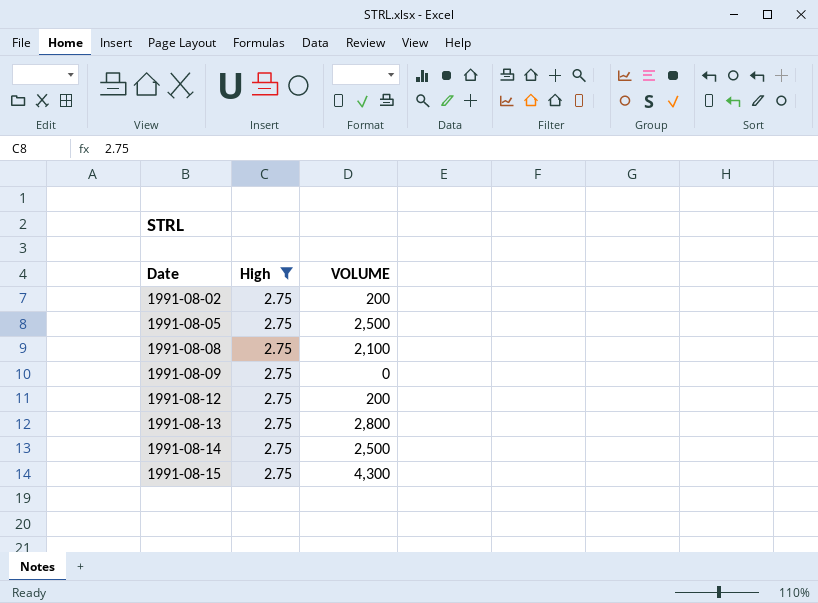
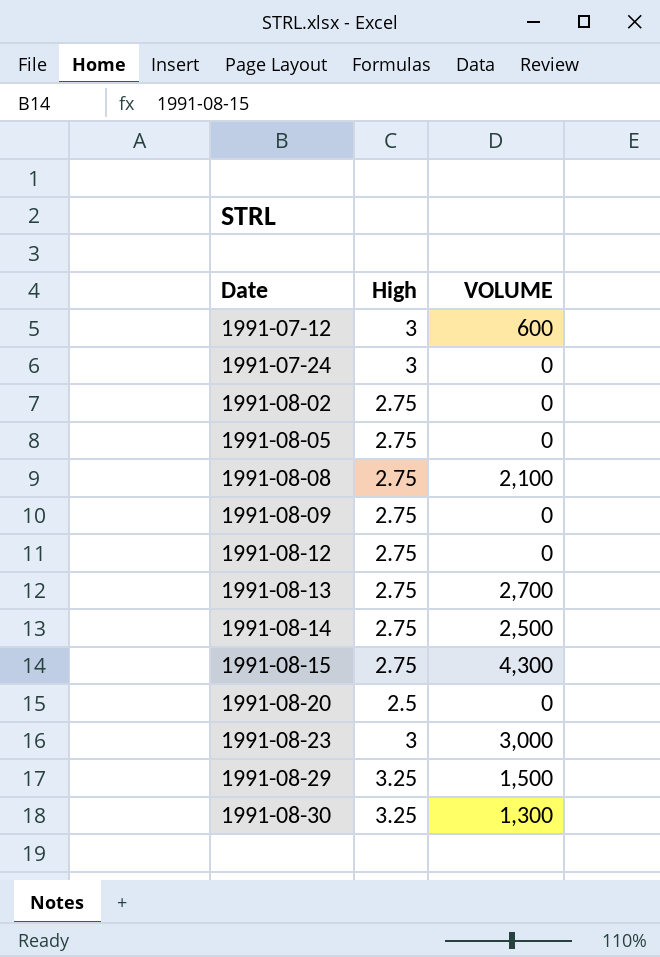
filter: High = 2.75 -> none
1991-08-02 | VOLUME: 200 -> 0
1991-08-05 | VOLUME: 2,500 -> 0
1991-08-12 | VOLUME: 200 -> 0
1991-08-13 | VOLUME: 2,800 -> 2,700

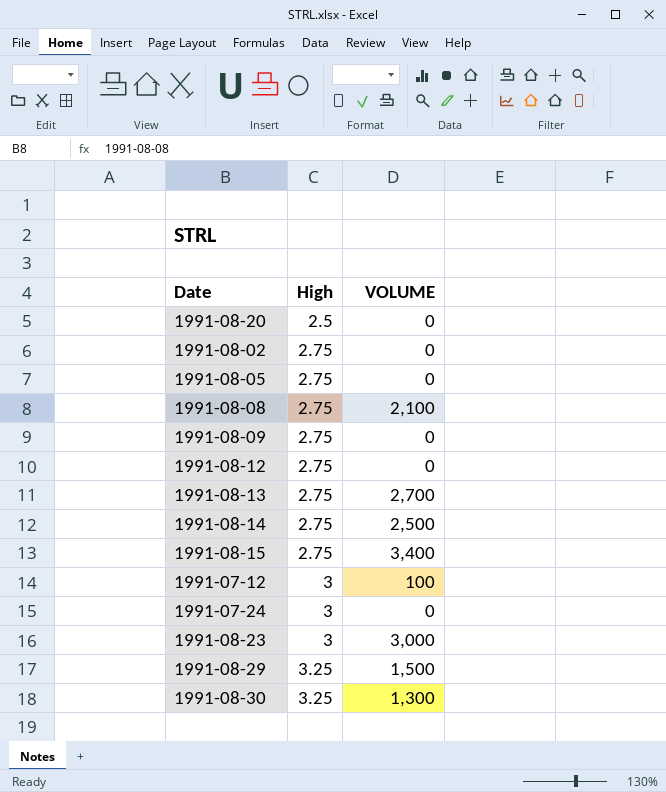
row order: Date ascending -> High ascending
1991-08-15 | VOLUME: 4,300 -> 3,400
1991-07-12 | VOLUME: 600 -> 100

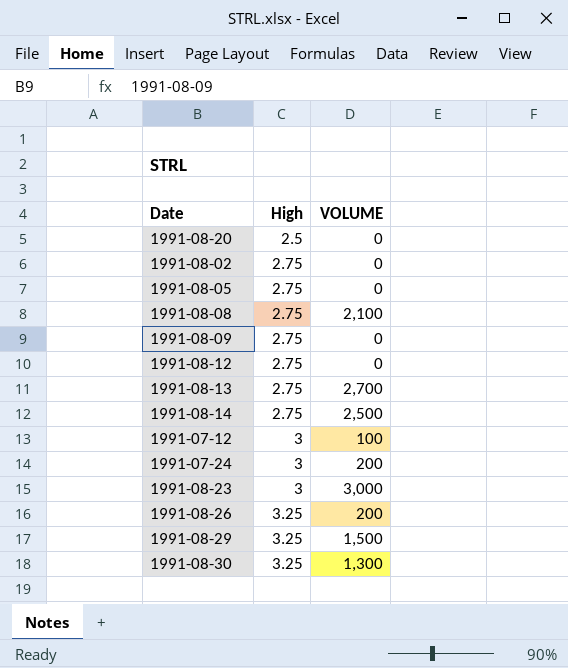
row 1991-08-15: 2.75 | 3,400 -> none
1991-07-24 | VOLUME: 0 -> 200
row 1991-08-26: none -> 3.25 | 200

